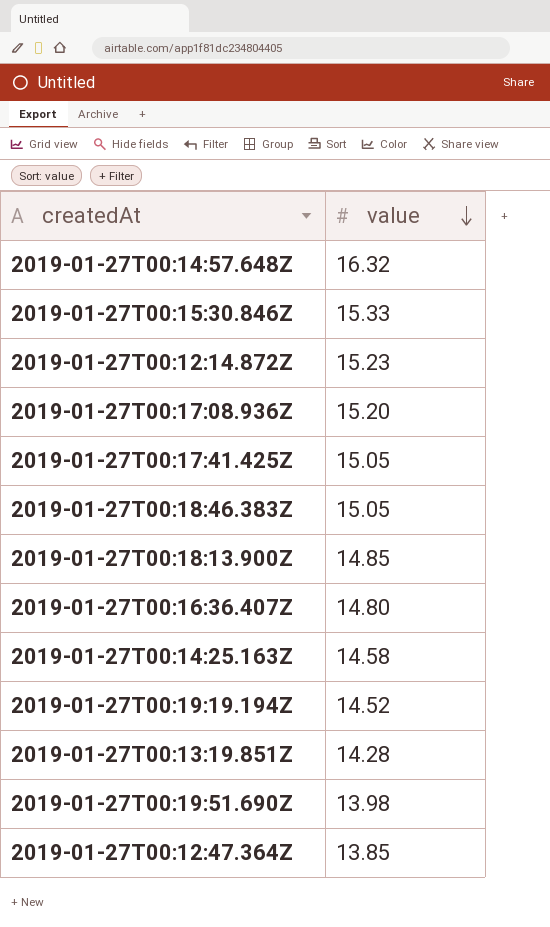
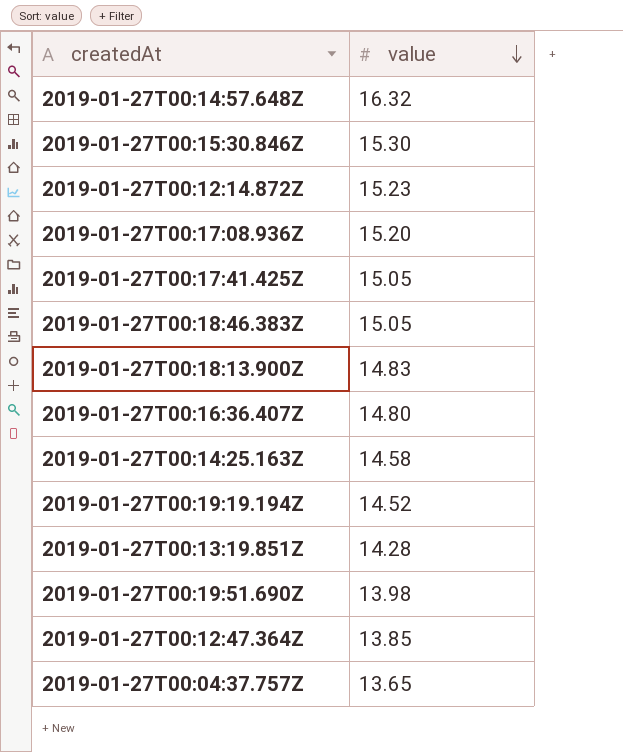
2019-01-27T00:15:30.846Z | value: 15.33 -> 15.30
2019-01-27T00:18:13.900Z | value: 14.85 -> 14.83
row 2019-01-27T00:04:37.757Z: none -> 13.65

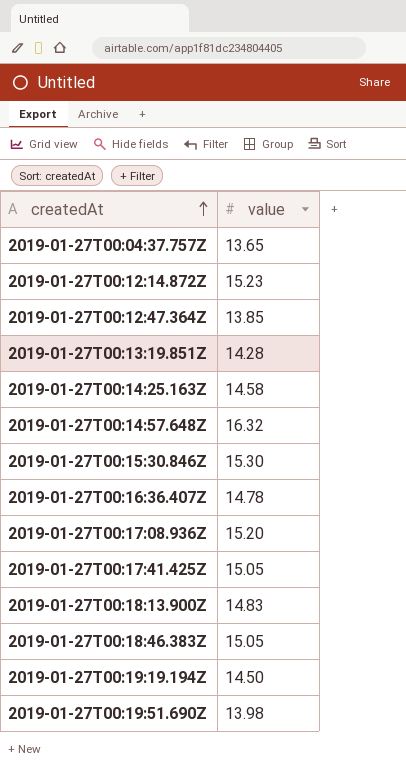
row order: value descending -> createdAt ascending
2019-01-27T00:16:36.407Z | value: 14.80 -> 14.78
2019-01-27T00:19:19.194Z | value: 14.52 -> 14.50

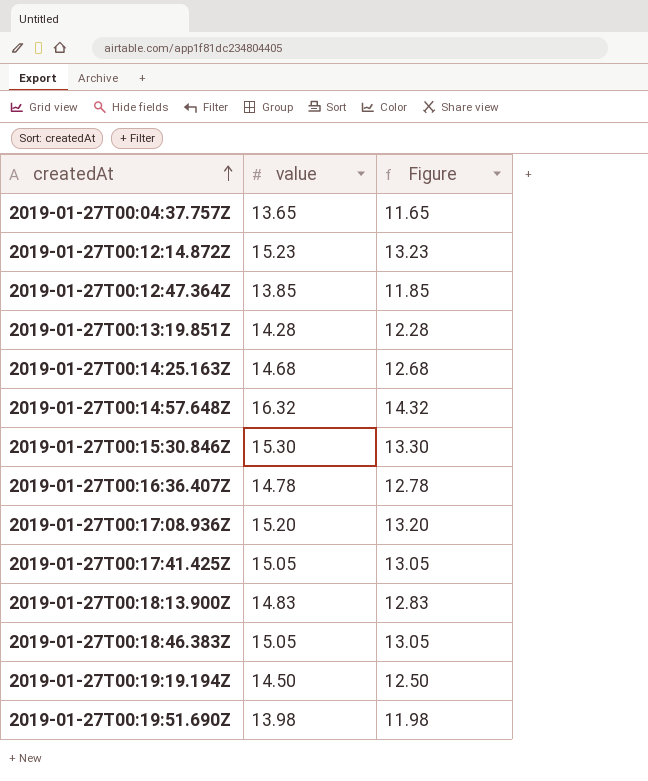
column Figure | formula: none -> [value] - 2
2019-01-27T00:14:25.163Z | value: 14.58 -> 14.68

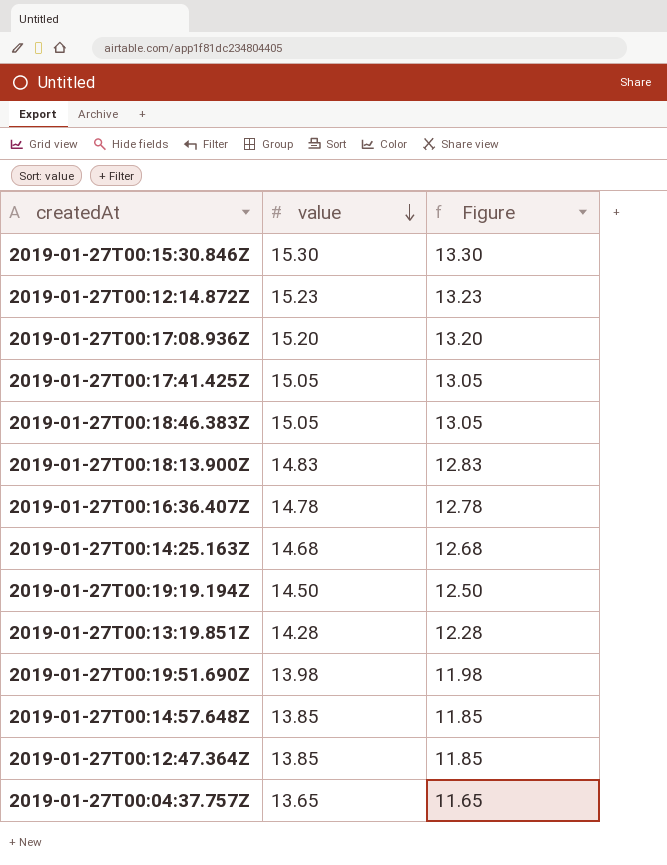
row order: createdAt ascending -> value descending
2019-01-27T00:14:57.648Z | value: 16.32 -> 13.85
2019-01-27T00:14:57.648Z | Figure: 14.32 -> 11.85

